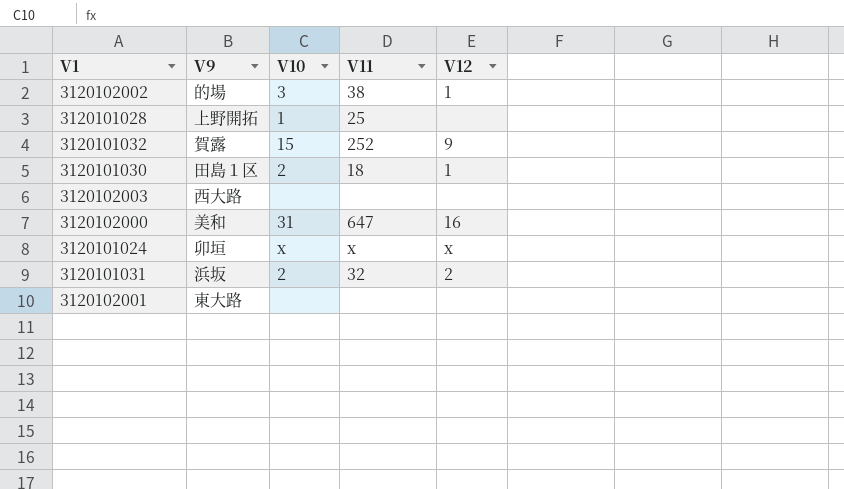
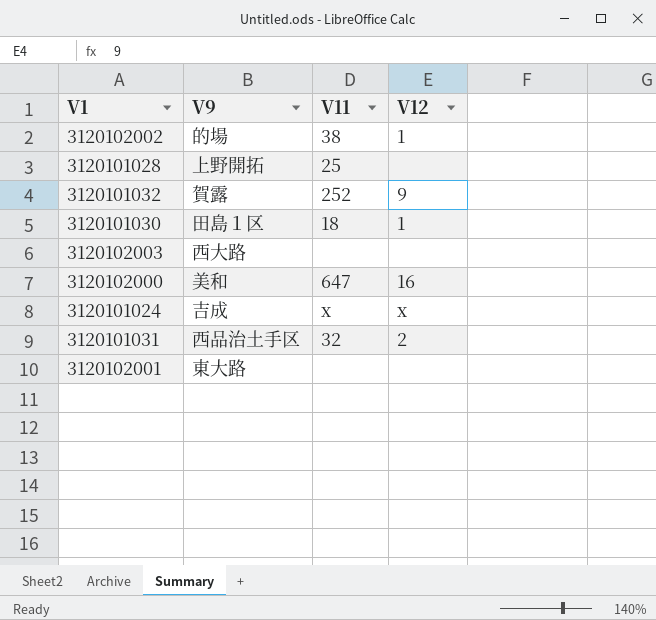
column V10 | position: 3 -> none
3120101024 | V9: 卯垣 -> 吉成
3120101031 | V9: 浜坂 -> 西品治土手区

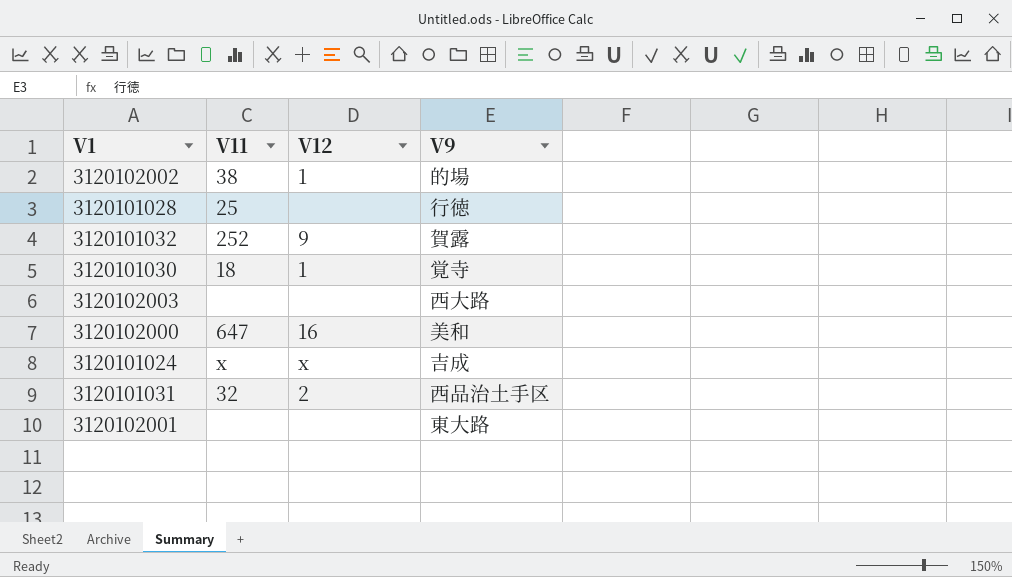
column V9 | position: 2 -> 4
3120101028 | V9: 上野開拓 -> 行徳
3120101030 | V9: 田島１区 -> 覚寺

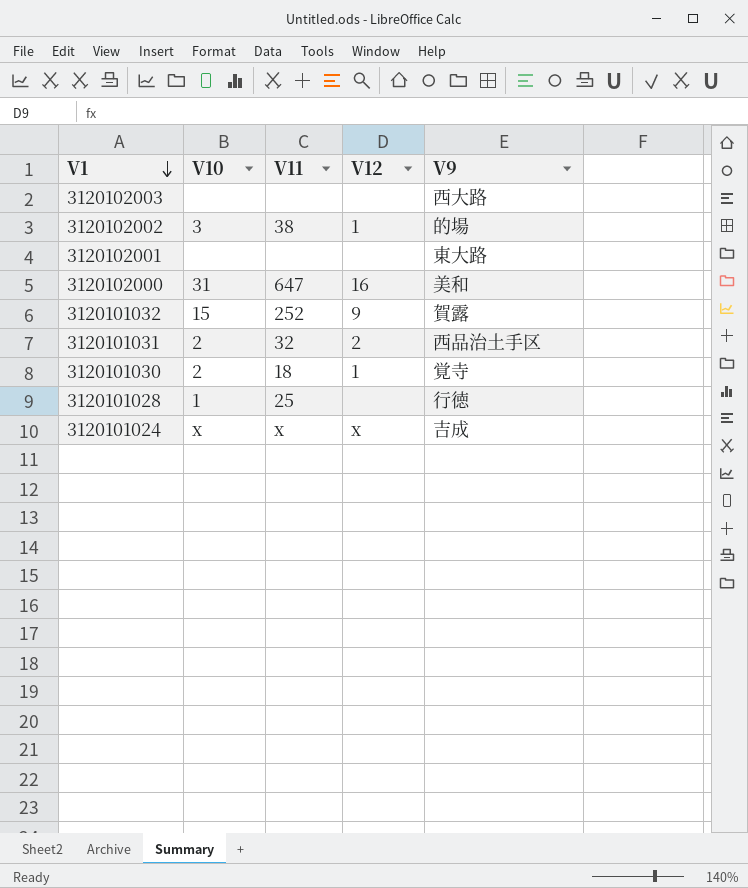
row order: none -> V1 descending
column V10 | position: none -> 2

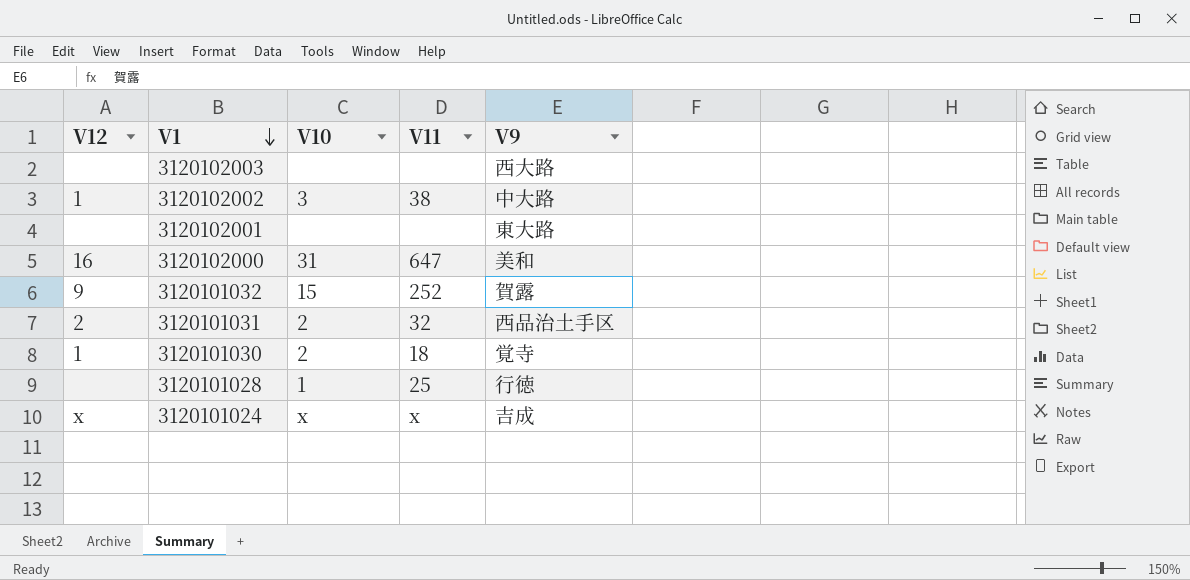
column V12 | position: 4 -> 1
3120102002 | V9: 的場 -> 中大路

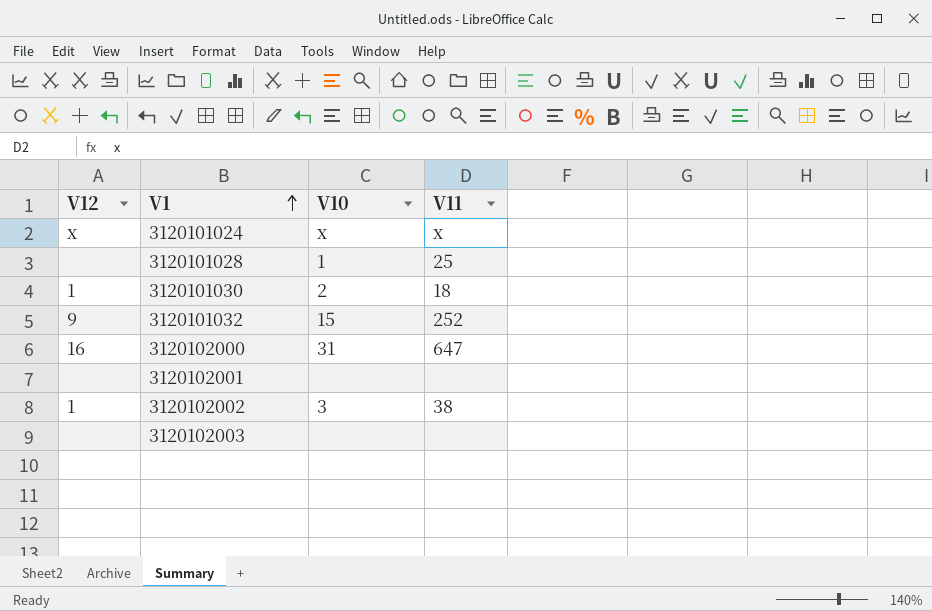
row order: V1 descending -> V1 ascending
column V9 | position: 5 -> none
row 3120101031: 2 | 2 | 32 | 西品治土手区 -> none

